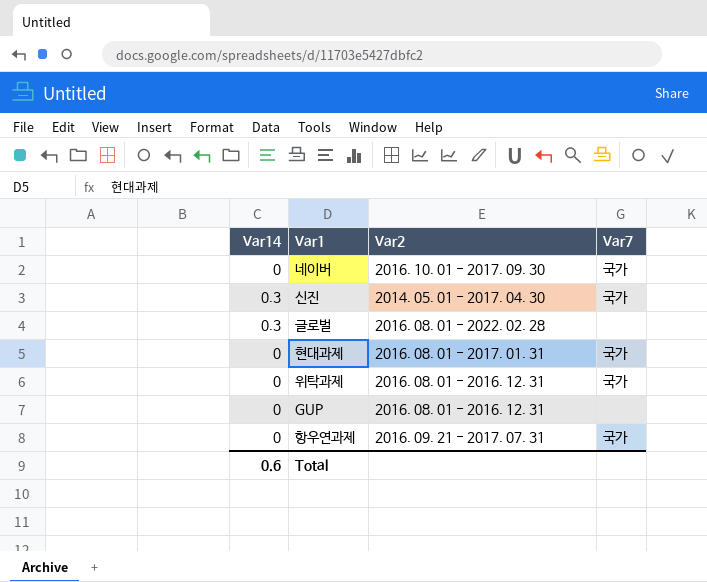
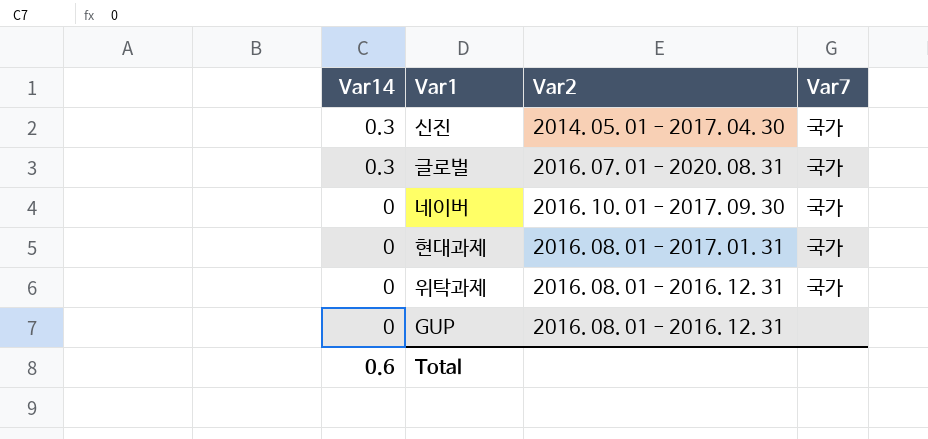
row order: none -> Var14 descending
row 항우연과제: 0 | 2016. 09. 21 - 2017. 07. 31 | 국가 -> none
글로벌 | Var2: 2016. 08. 01 - 2022. 02. 28 -> 2016. 07. 01 - 2020. 08. 31
글로벌 | Var7: none -> 국가

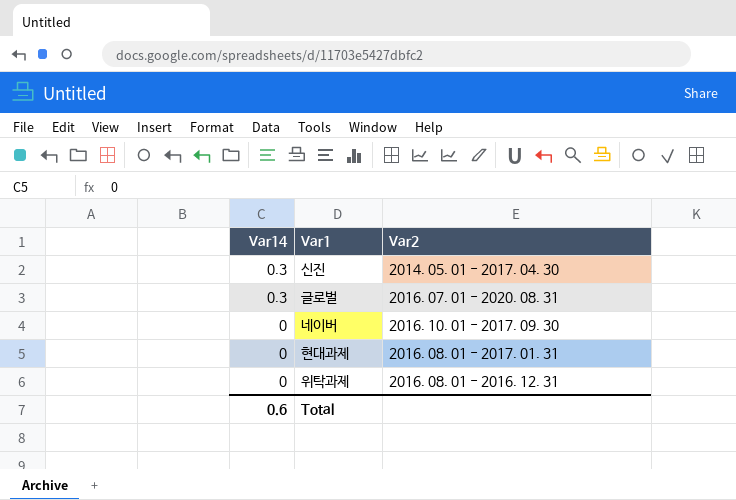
column Var7 | position: 4 -> none
row GUP: 0 | 2016. 08. 01 - 2016. 12. 31 | none -> none

